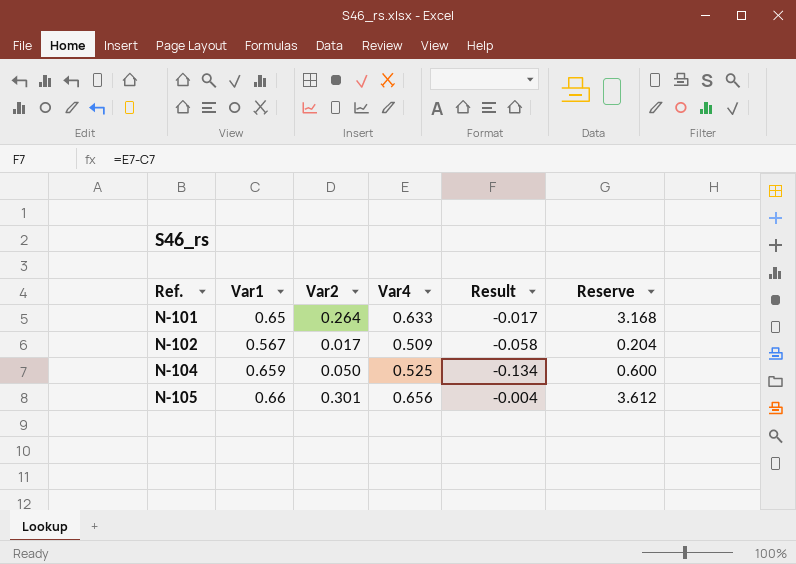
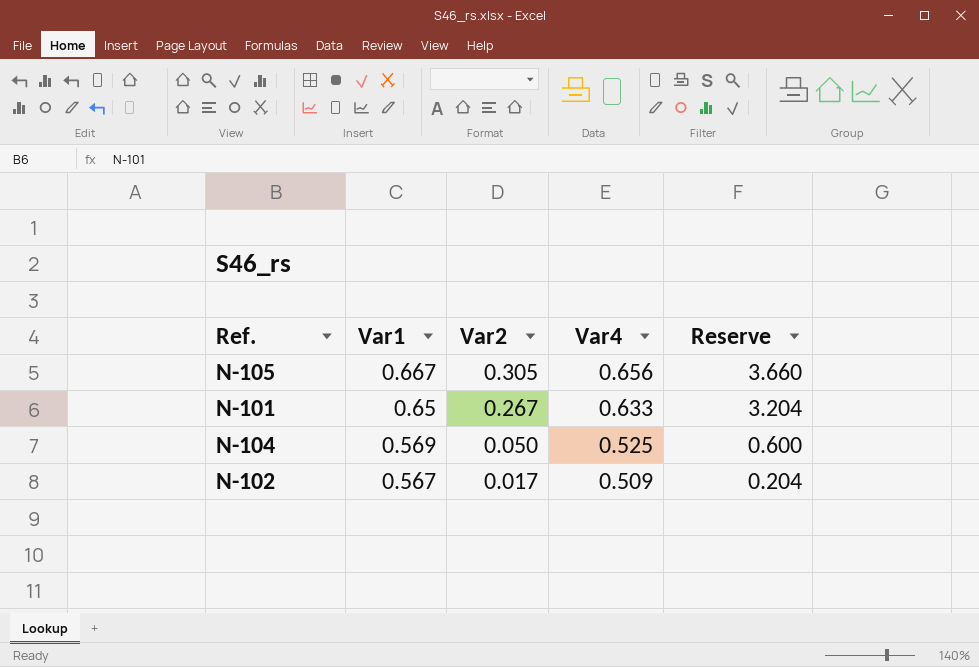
row order: Ref. ascending -> Var1 descending
column Result | formula: [Var4] - [Var1] -> none
N-105 | Var1: 0.66 -> 0.667
N-105 | Var2: 0.301 -> 0.305
N-105 | Reserve: 3.612 -> 3.660
N-101 | Var2: 0.264 -> 0.267
N-101 | Reserve: 3.168 -> 3.204
N-104 | Var1: 0.659 -> 0.569

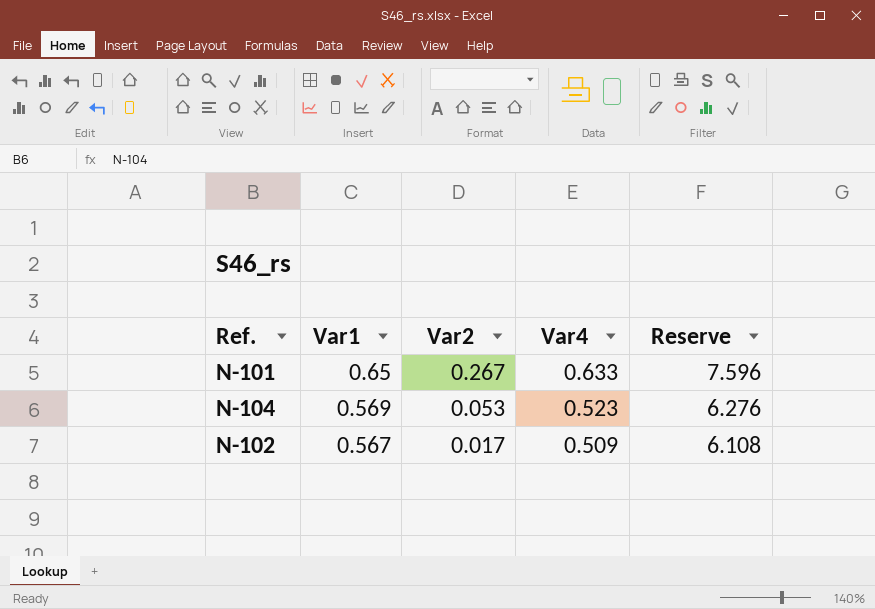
column Reserve | formula: [Var2] * 12 -> [Var4] * 12
row N-105: 0.667 | 0.305 | 0.656 | 3.660 -> none
N-104 | Var2: 0.050 -> 0.053
N-104 | Var4: 0.525 -> 0.523

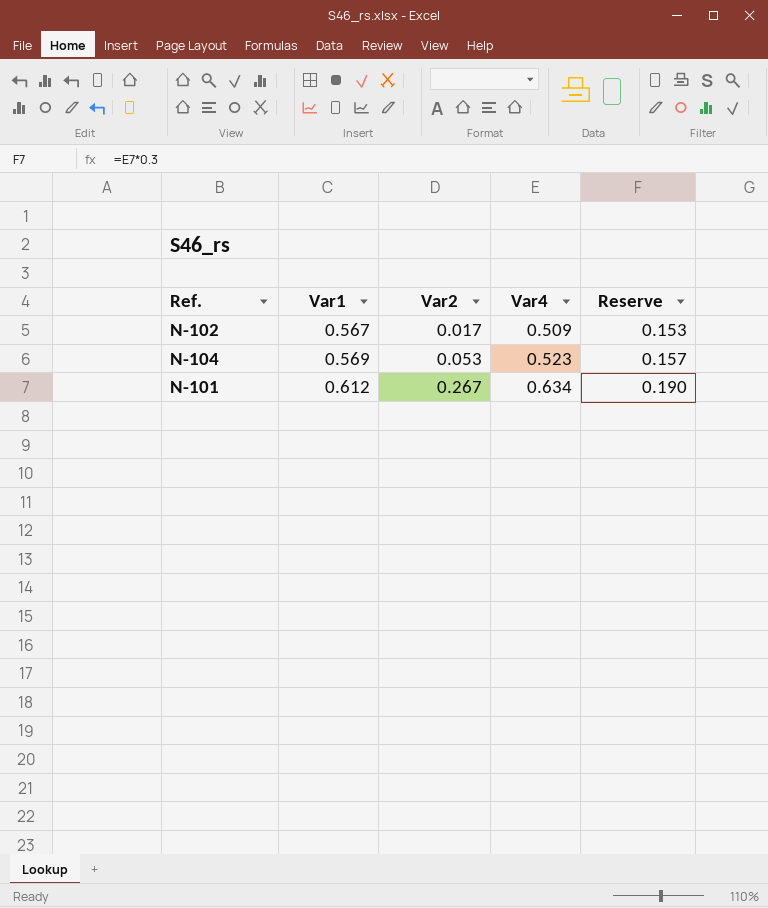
row order: Var1 descending -> Var1 ascending
column Reserve | formula: [Var4] * 12 -> [Var4] * 0.3
N-101 | Var1: 0.65 -> 0.612
N-101 | Var4: 0.633 -> 0.634

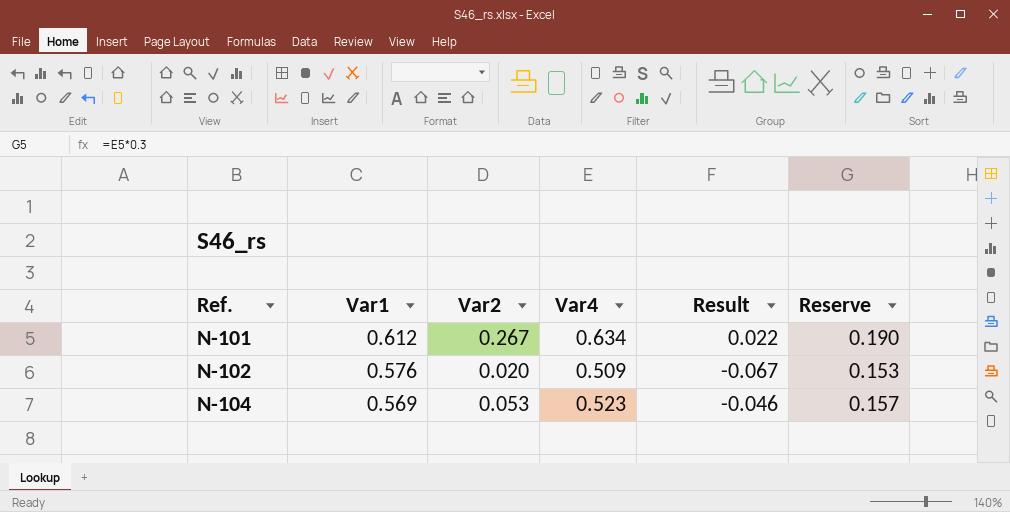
row order: Var1 ascending -> Ref. ascending
column Result | formula: none -> [Var4] - [Var1]
N-102 | Var1: 0.567 -> 0.576
N-102 | Var2: 0.017 -> 0.020

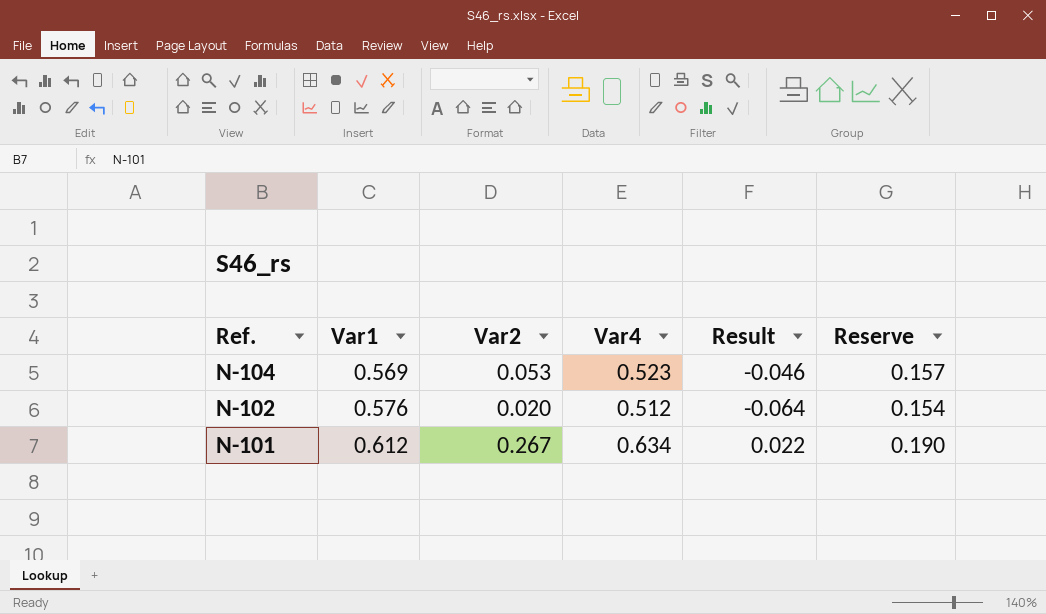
row order: Ref. ascending -> Ref. descending
N-102 | Var4: 0.509 -> 0.512
N-102 | Result: -0.067 -> -0.064
N-102 | Reserve: 0.153 -> 0.154

